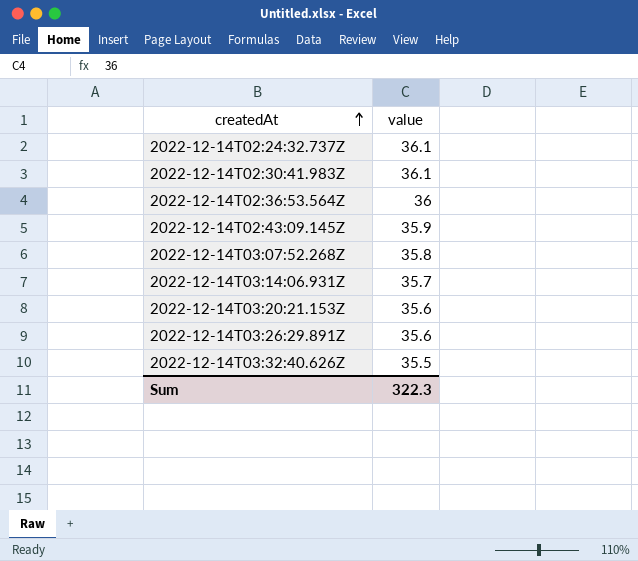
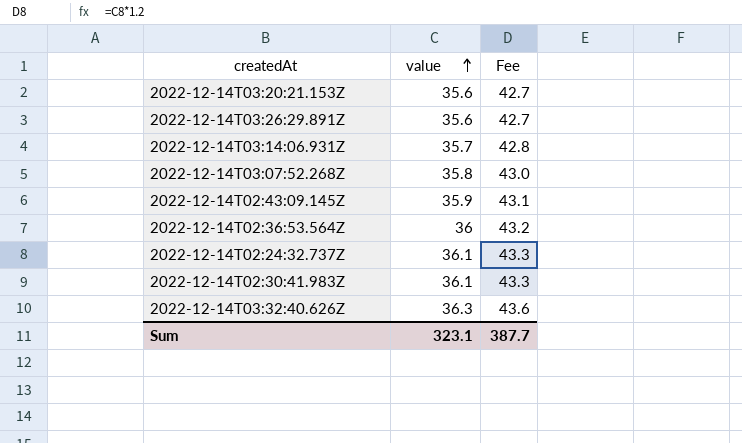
row order: createdAt ascending -> value ascending
column Fee | formula: none -> [value] * 1.2
2022-12-14T03:32:40.626Z | value: 35.5 -> 36.3
Sum | value: 322.3 -> 323.1

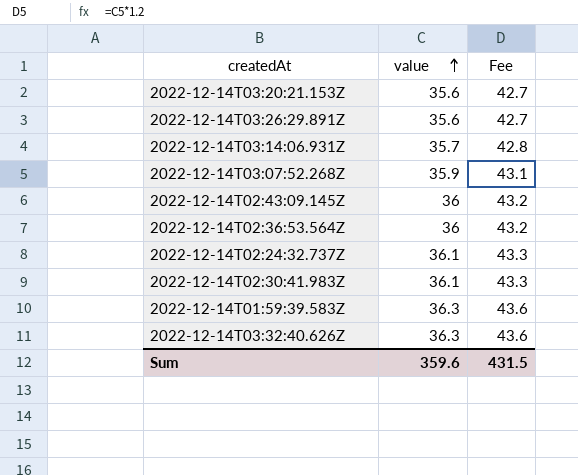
2022-12-14T03:07:52.268Z | value: 35.8 -> 35.9
2022-12-14T03:07:52.268Z | Fee: 43.0 -> 43.1
2022-12-14T02:43:09.145Z | value: 35.9 -> 36
2022-12-14T02:43:09.145Z | Fee: 43.1 -> 43.2
row 2022-12-14T01:59:39.583Z: none -> 36.3 | 43.6
Sum | value: 323.1 -> 359.6
Sum | Fee: 387.7 -> 431.5

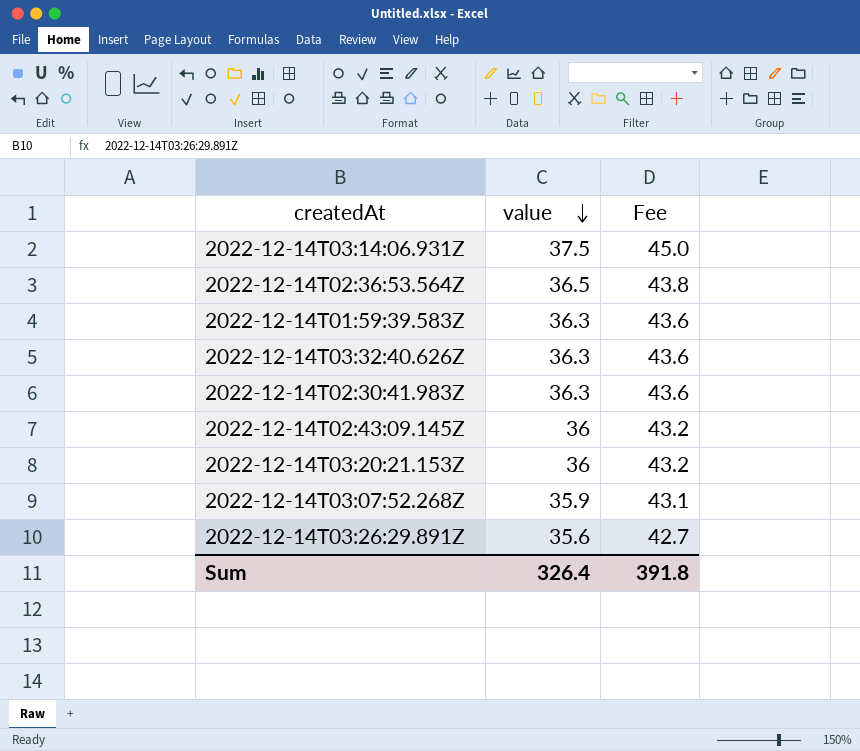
row order: value ascending -> value descending
row 2022-12-14T02:24:32.737Z: 36.1 | 43.3 -> none
2022-12-14T03:14:06.931Z | value: 35.7 -> 37.5
2022-12-14T03:14:06.931Z | Fee: 42.8 -> 45.0
2022-12-14T02:36:53.564Z | value: 36 -> 36.5
2022-12-14T02:36:53.564Z | Fee: 43.2 -> 43.8
2022-12-14T02:30:41.983Z | value: 36.1 -> 36.3
2022-12-14T02:30:41.983Z | Fee: 43.3 -> 43.6
2022-12-14T03:20:21.153Z | value: 35.6 -> 36
2022-12-14T03:20:21.153Z | Fee: 42.7 -> 43.2
Sum | value: 359.6 -> 326.4
Sum | Fee: 431.5 -> 391.8

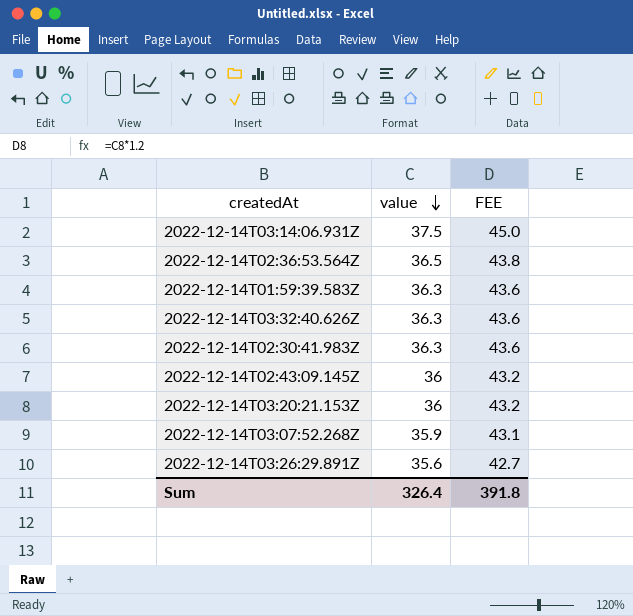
column name: Fee -> FEE

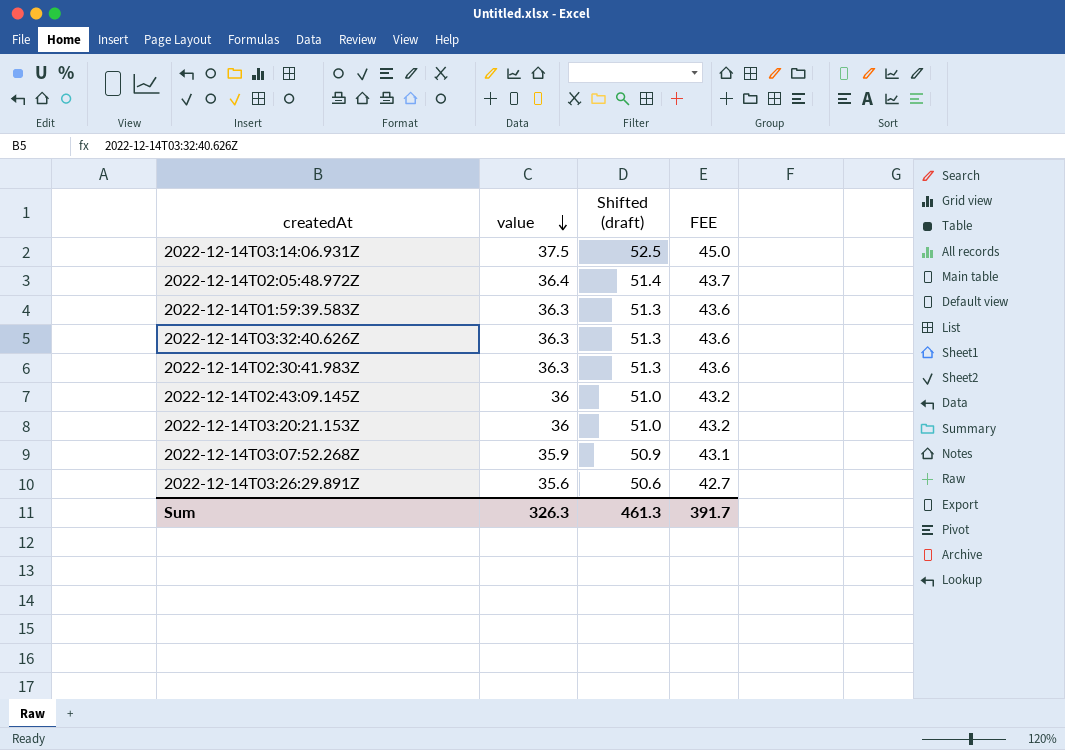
column Shifted (draft) | formula: none -> [value] + 15
row 2022-12-14T02:36:53.564Z: 36.5 | 43.8 -> none
row 2022-12-14T02:05:48.972Z: none -> 36.4 | 51.4 | 43.7
Sum | value: 326.4 -> 326.3
Sum | FEE: 391.8 -> 391.7

